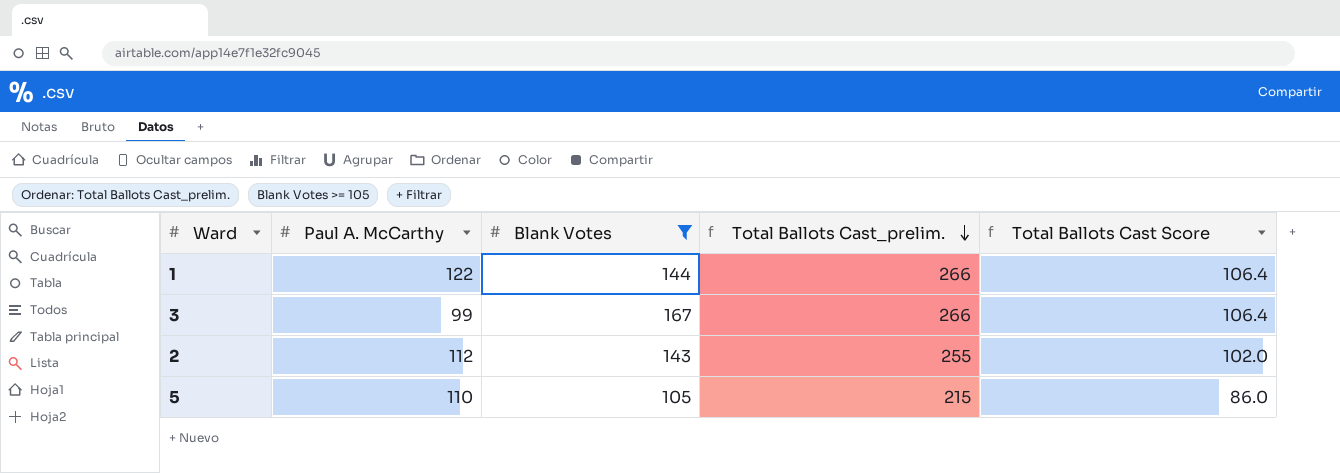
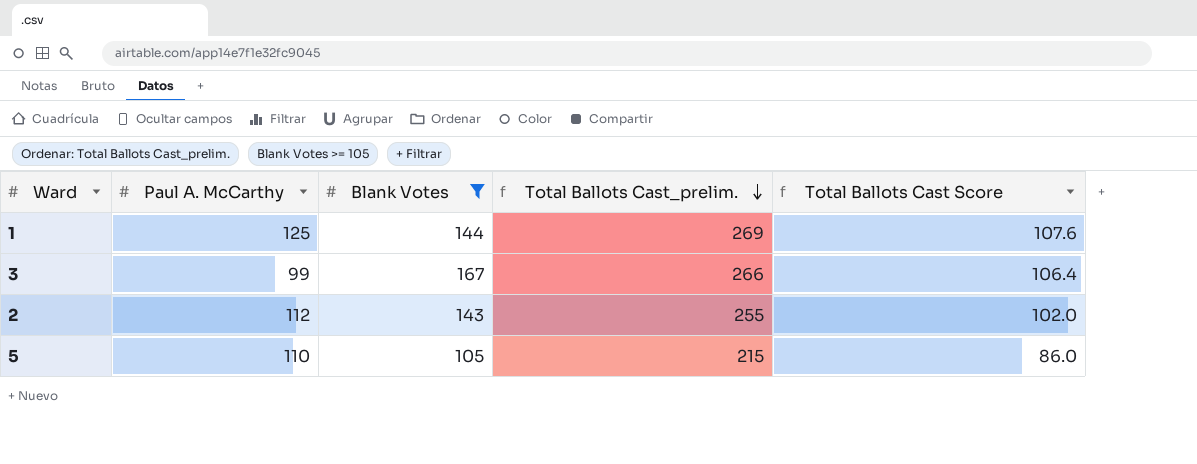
1 | Paul A. McCarthy: 122 -> 125
1 | Total Ballots Cast_prelim.: 266 -> 269
1 | Total Ballots Cast Score: 106.4 -> 107.6

